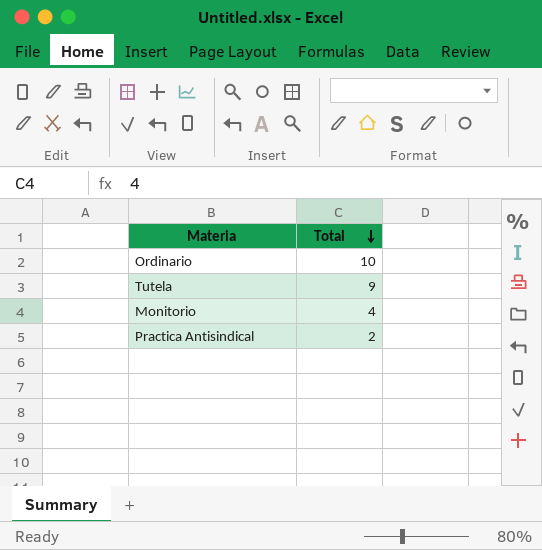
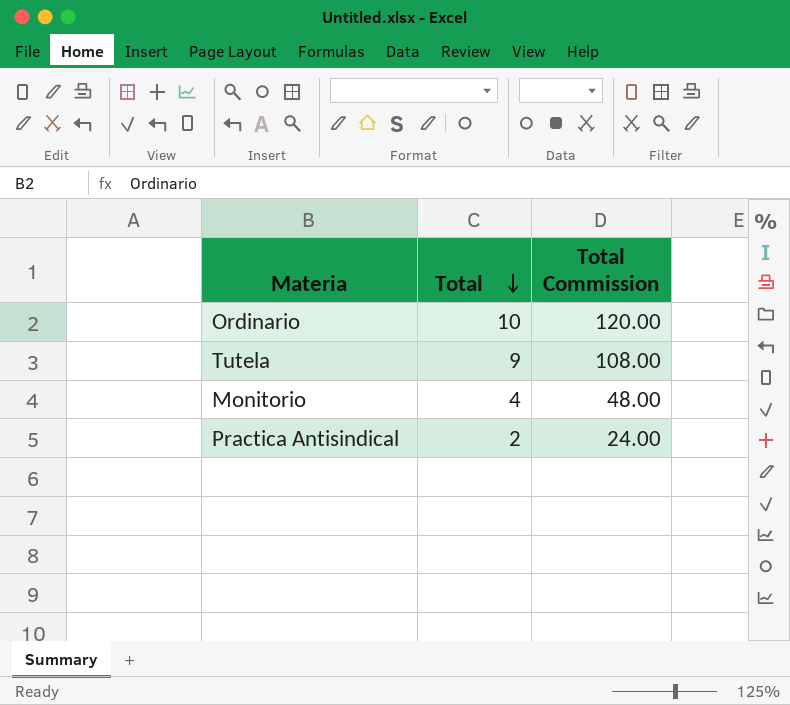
column Total Commission | formula: none -> [Total] * 12

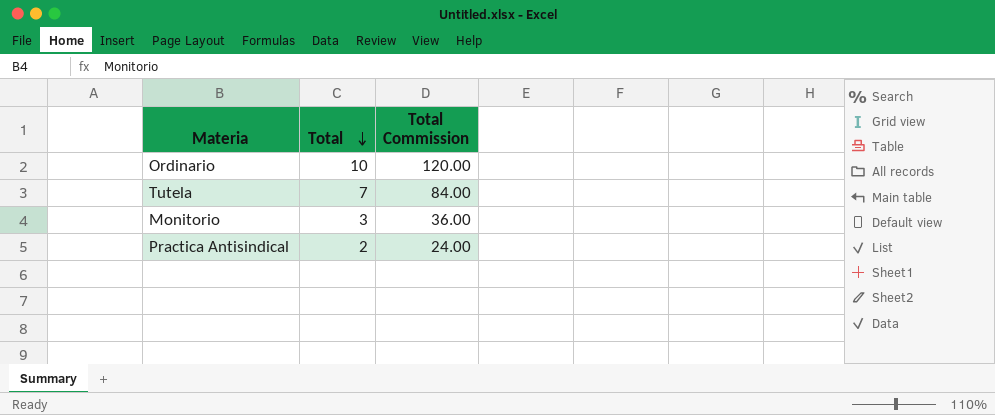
Tutela | Total: 9 -> 7
Tutela | Total Commission: 108.00 -> 84.00
Monitorio | Total: 4 -> 3
Monitorio | Total Commission: 48.00 -> 36.00

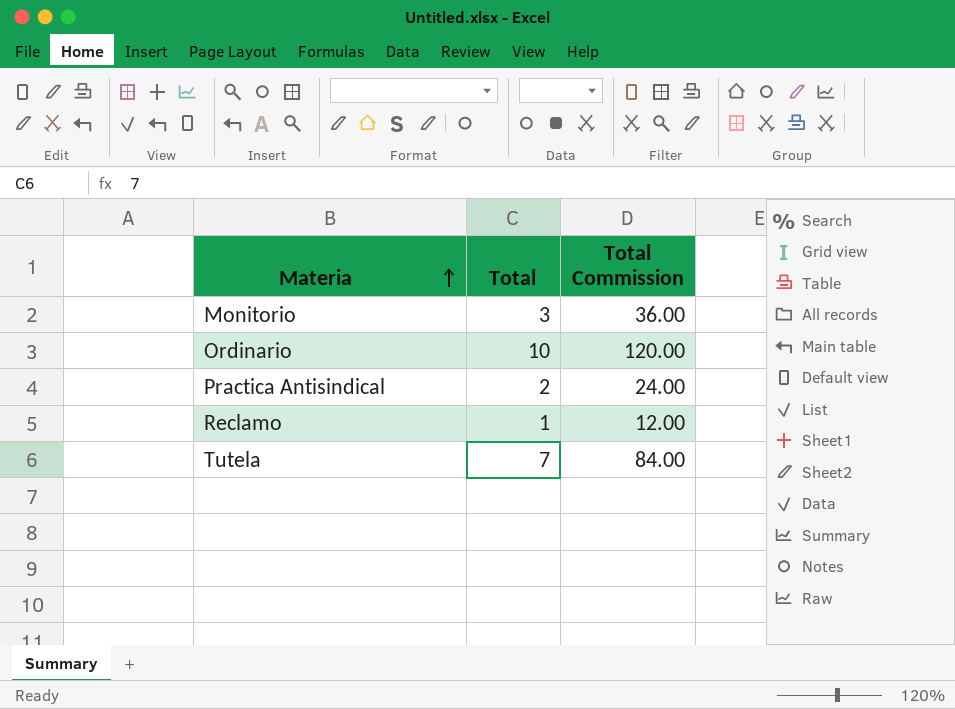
row order: Total descending -> Materia ascending
row Reclamo: none -> 1 | 12.00

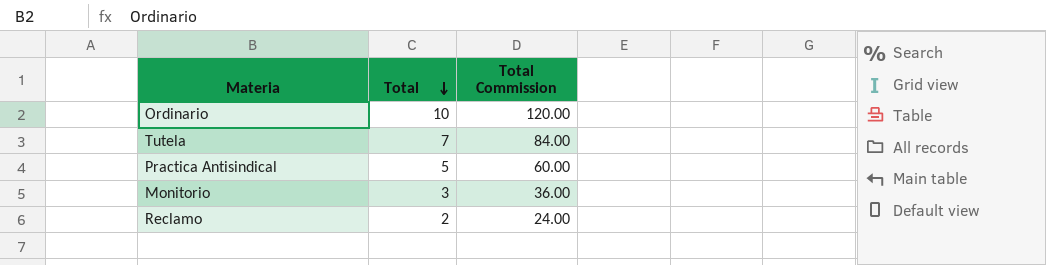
row order: Materia ascending -> Total descending
Practica Antisindical | Total: 2 -> 5
Practica Antisindical | Total Commission: 24.00 -> 60.00
Reclamo | Total: 1 -> 2
Reclamo | Total Commission: 12.00 -> 24.00

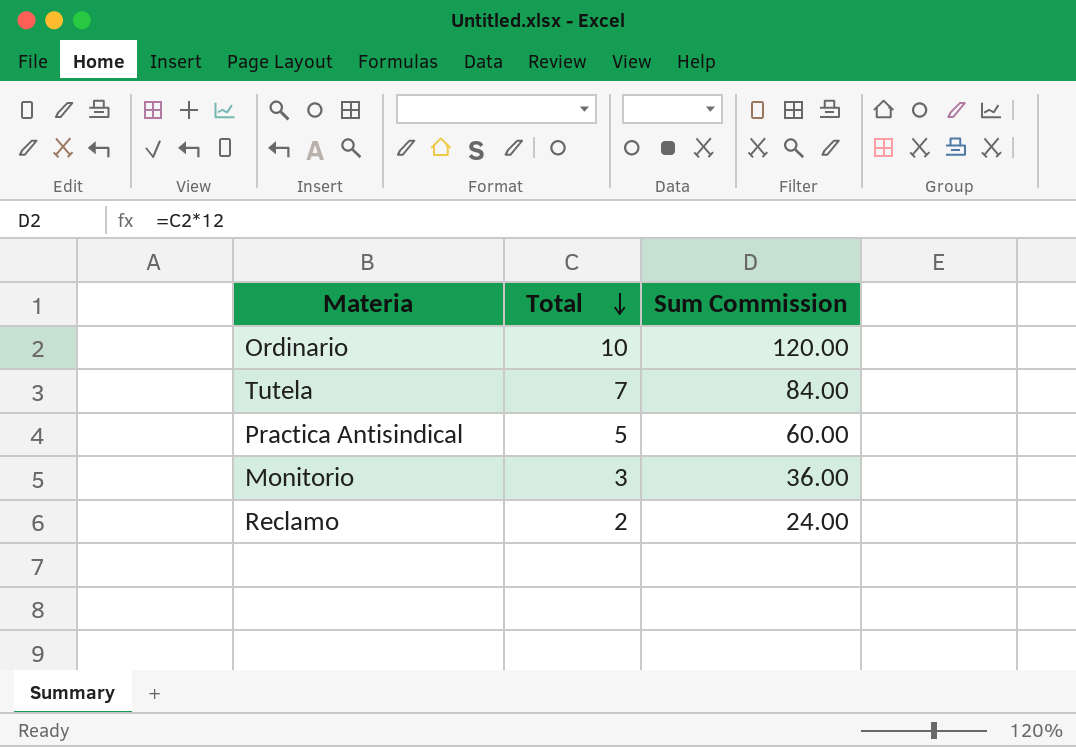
column name: Total Commission -> Sum Commission

